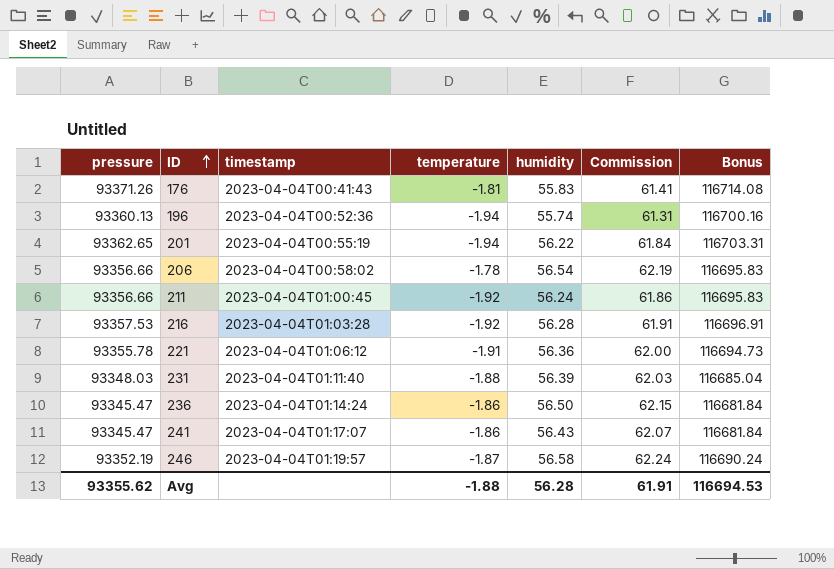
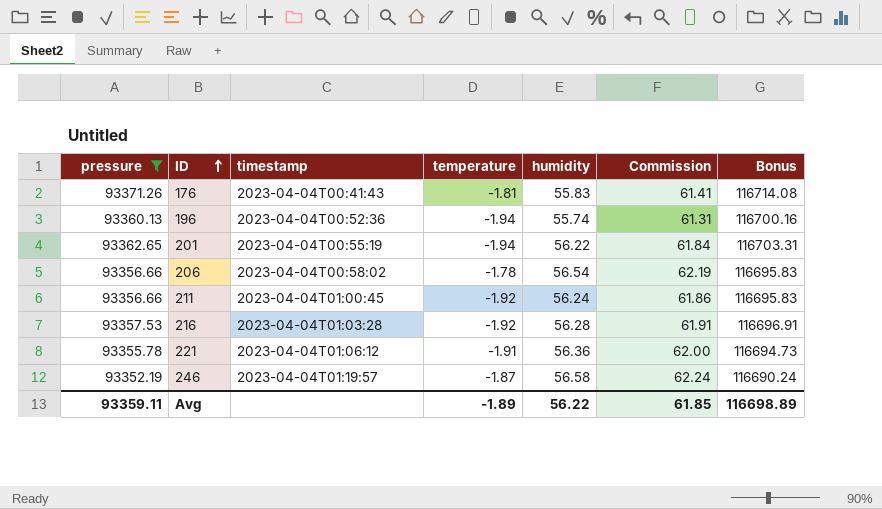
filter: none -> pressure >= 93352.19
Avg | pressure: 93355.62 -> 93359.11
Avg | temperature: -1.88 -> -1.89
Avg | humidity: 56.28 -> 56.22
Avg | Commission: 61.91 -> 61.85
Avg | Bonus: 116694.53 -> 116698.89

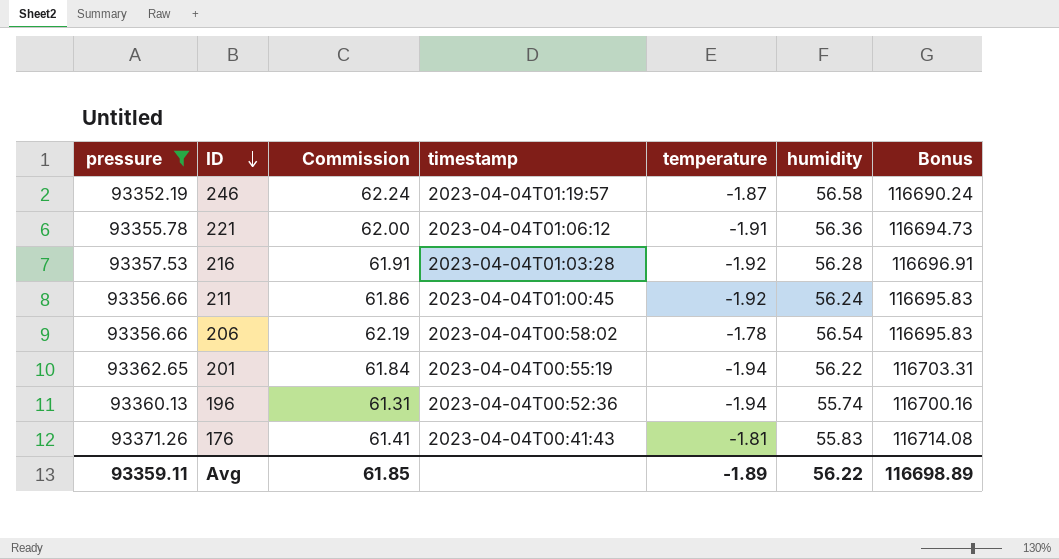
row order: ID ascending -> ID descending
column Commission | position: 6 -> 3

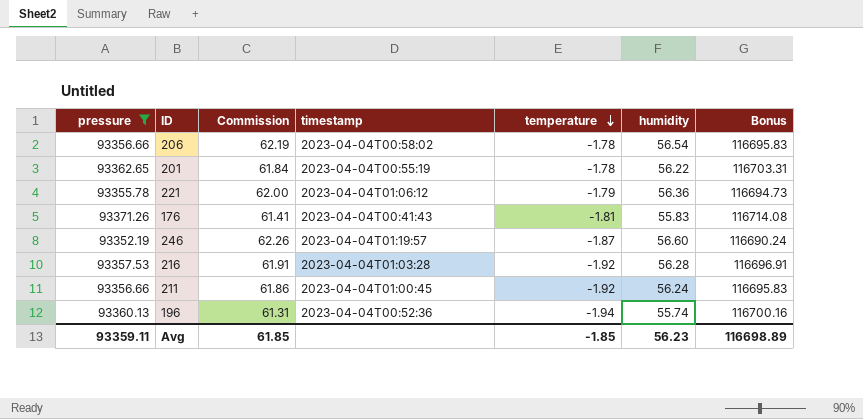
row order: ID descending -> temperature descending
201 | temperature: -1.94 -> -1.78
221 | temperature: -1.91 -> -1.79
246 | Commission: 62.24 -> 62.26
246 | humidity: 56.58 -> 56.60
Avg | temperature: -1.89 -> -1.85
Avg | humidity: 56.22 -> 56.23

